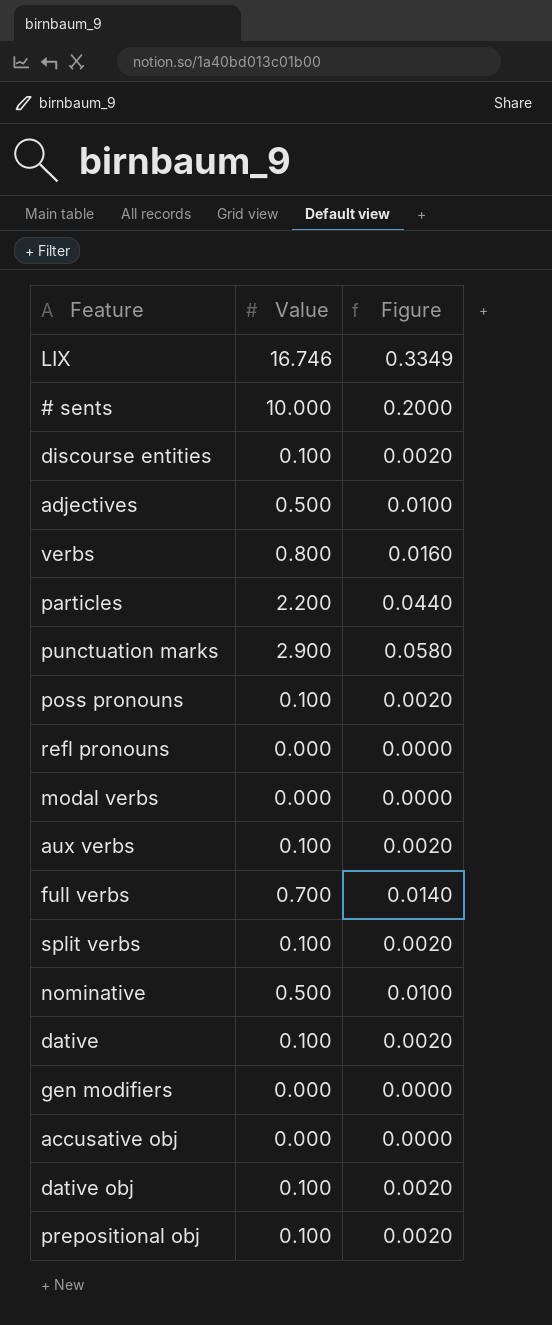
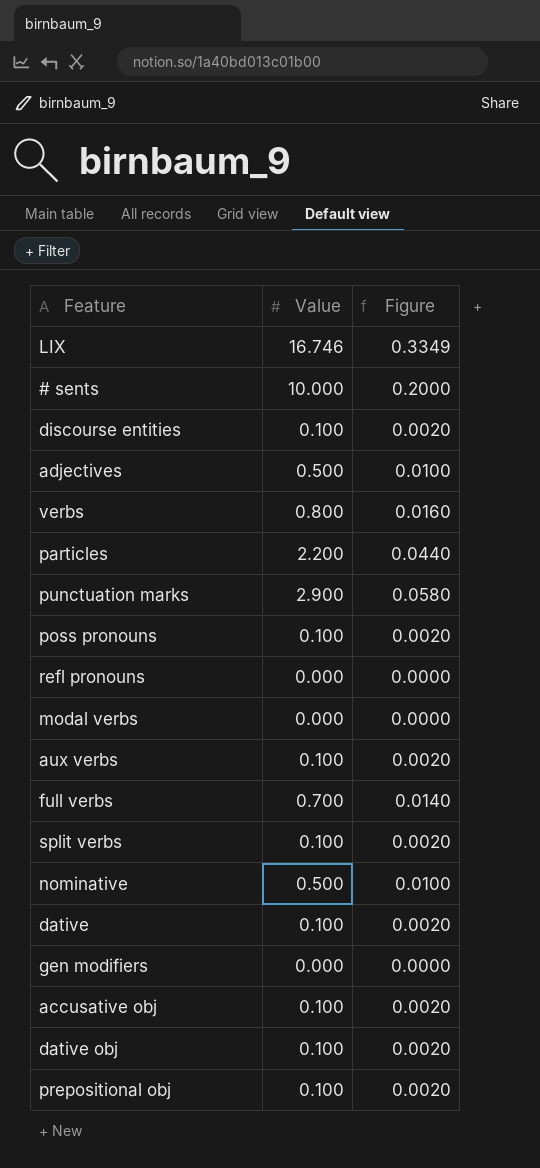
accusative obj | Value: 0.000 -> 0.100
accusative obj | Figure: 0.0000 -> 0.0020

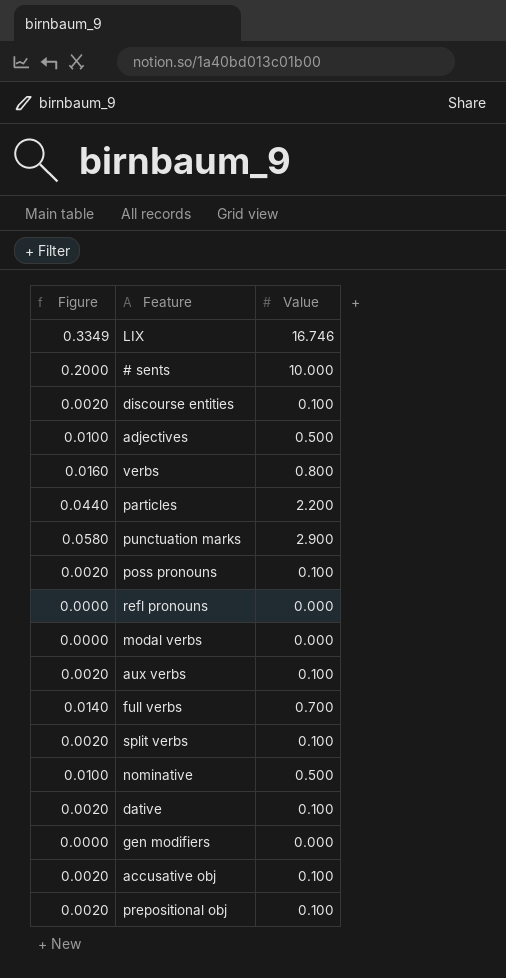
column Figure | position: 3 -> 1
row dative obj: 0.100 | 0.0020 -> none

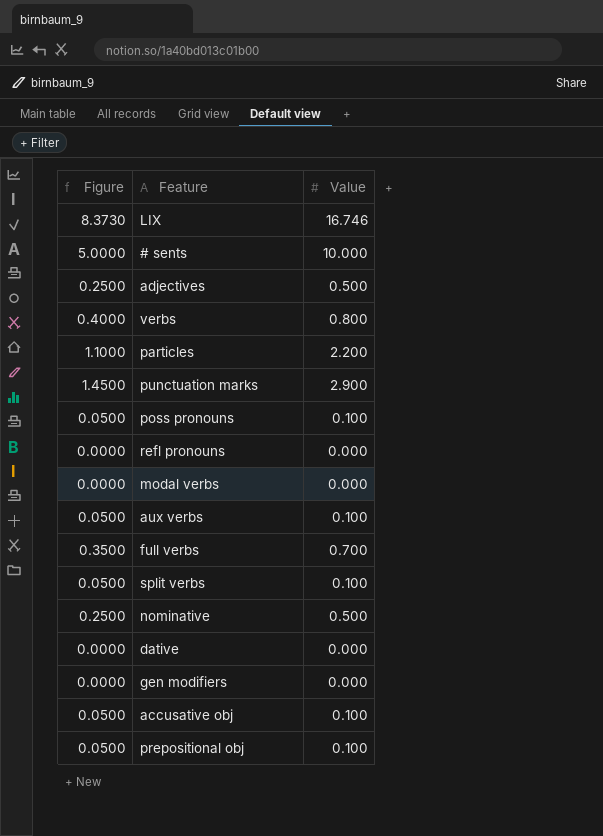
column Figure | formula: [Value] * 0.02 -> [Value] * 0.5
row discourse entities: 0.0020 | 0.100 -> none
dative | Value: 0.100 -> 0.000

